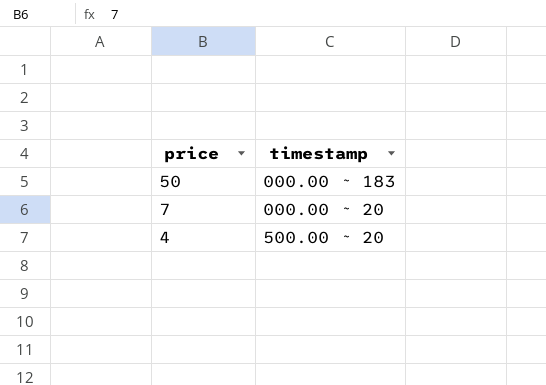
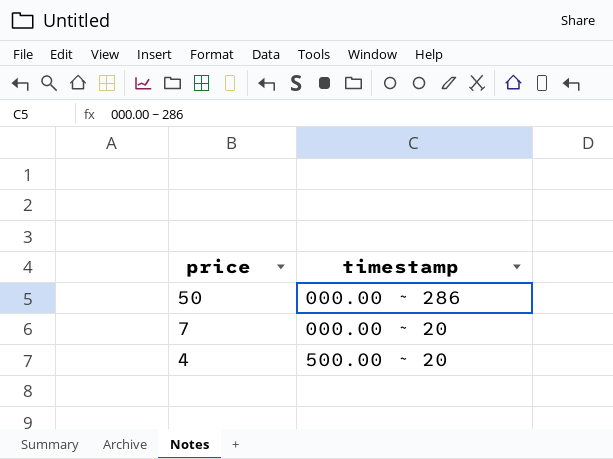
50 | timestamp: 000.00 ~ 183 -> 000.00 ~ 286

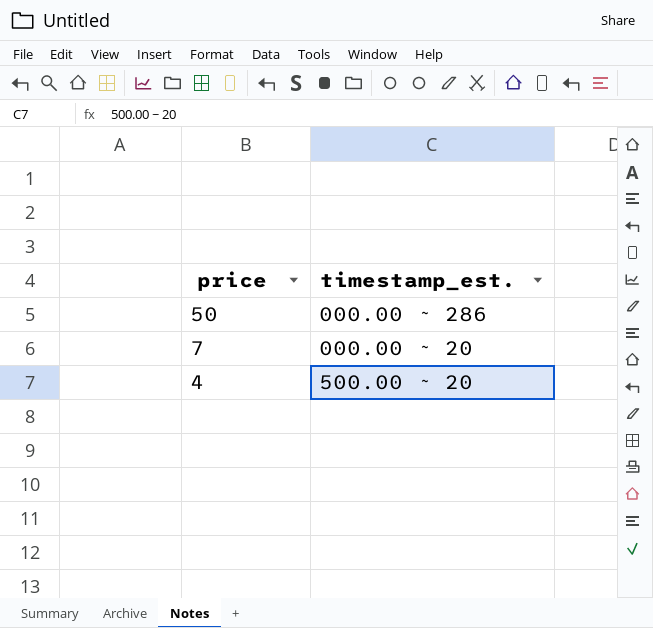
column name: timestamp -> timestamp_est.

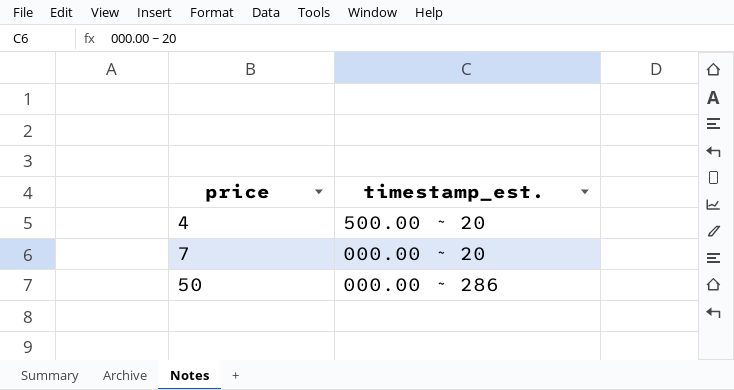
row order: price descending -> price ascending

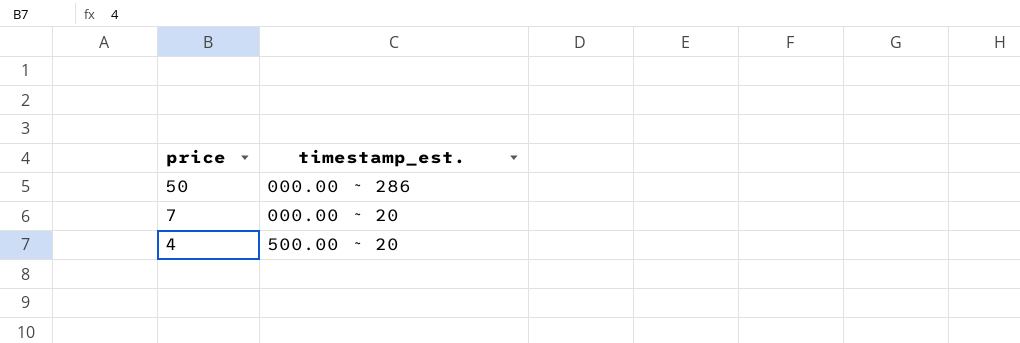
row order: price ascending -> price descending

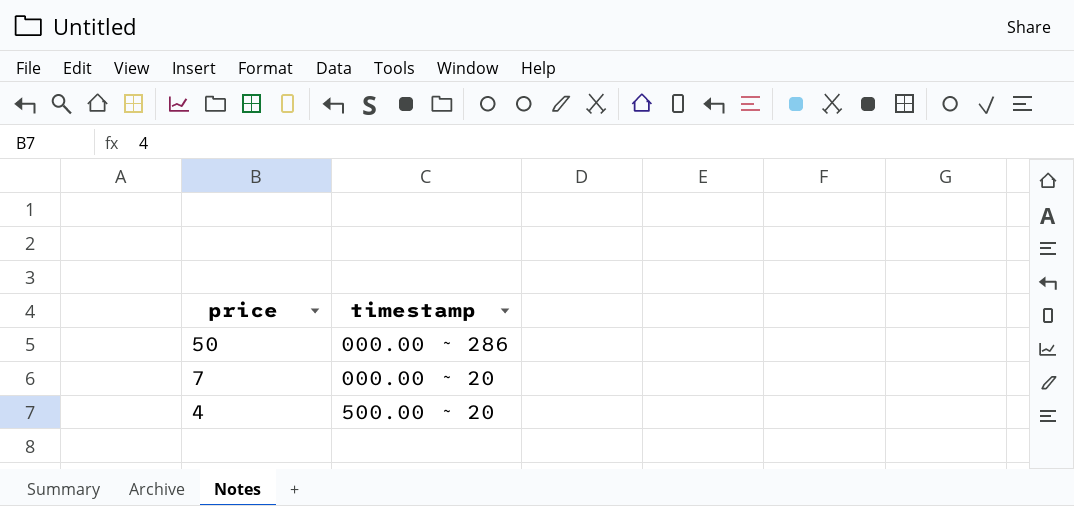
column name: timestamp_est. -> timestamp

